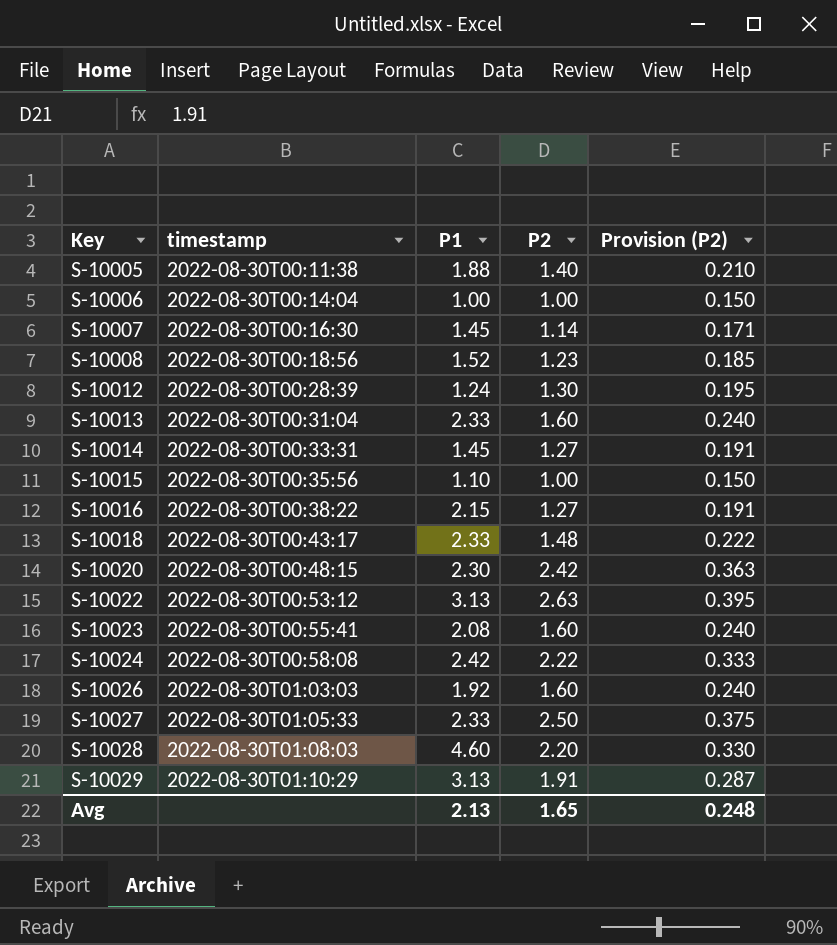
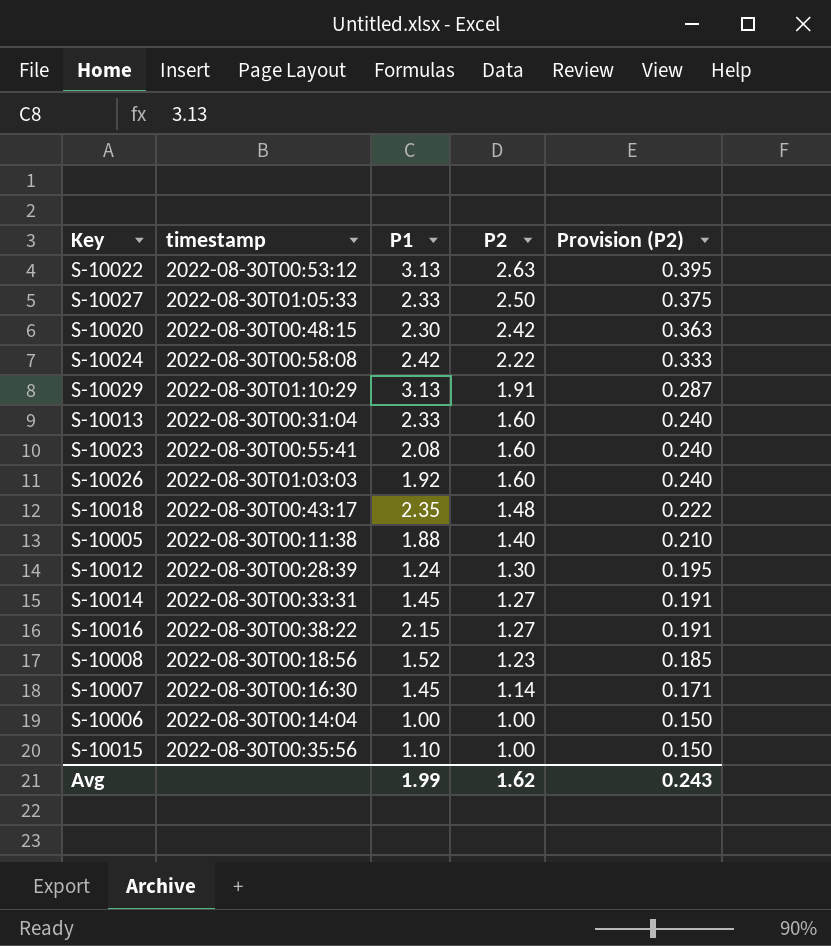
row order: Key ascending -> P2 descending
row S-10028: 2022-08-30T01:08:03 | 4.60 | 2.20 | 0.330 -> none
S-10018 | P1: 2.33 -> 2.35
Avg | P1: 2.13 -> 1.99
Avg | P2: 1.65 -> 1.62
Avg | Provision (P2): 0.248 -> 0.243

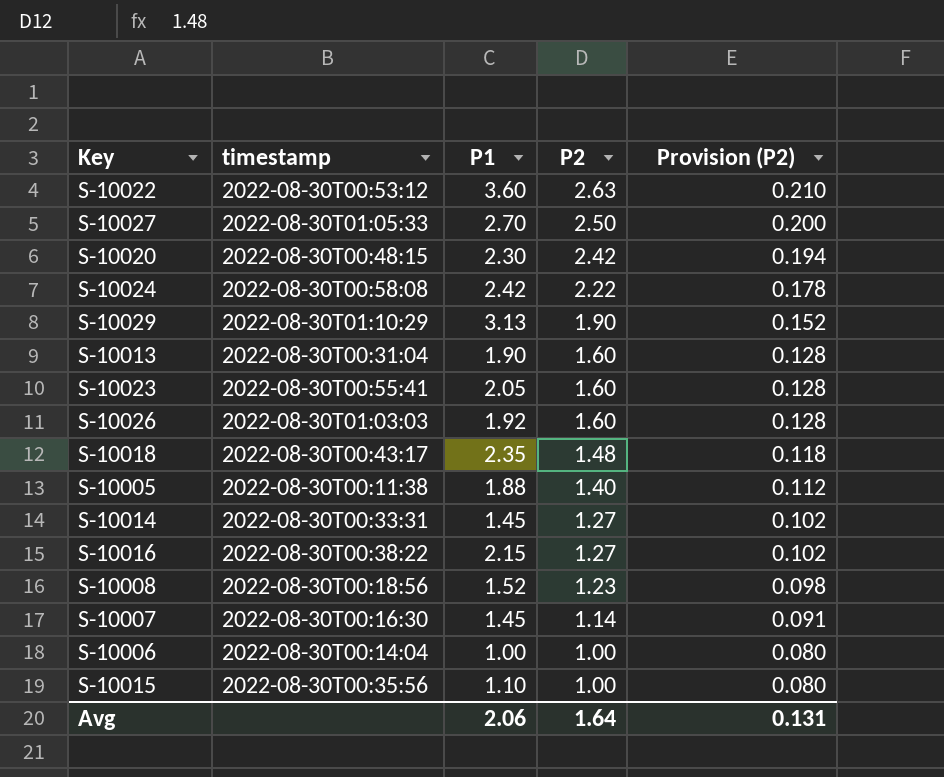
column Provision (P2) | formula: [P2] * 0.15 -> [P2] * 0.08
row S-10012: 2022-08-30T00:28:39 | 1.24 | 1.30 | 0.195 -> none
S-10022 | P1: 3.13 -> 3.60
S-10027 | P1: 2.33 -> 2.70
S-10029 | P2: 1.91 -> 1.90
S-10013 | P1: 2.33 -> 1.90
S-10023 | P1: 2.08 -> 2.05
Avg | P1: 1.99 -> 2.06
Avg | P2: 1.62 -> 1.64
Avg | Provision (P2): 0.243 -> 0.131

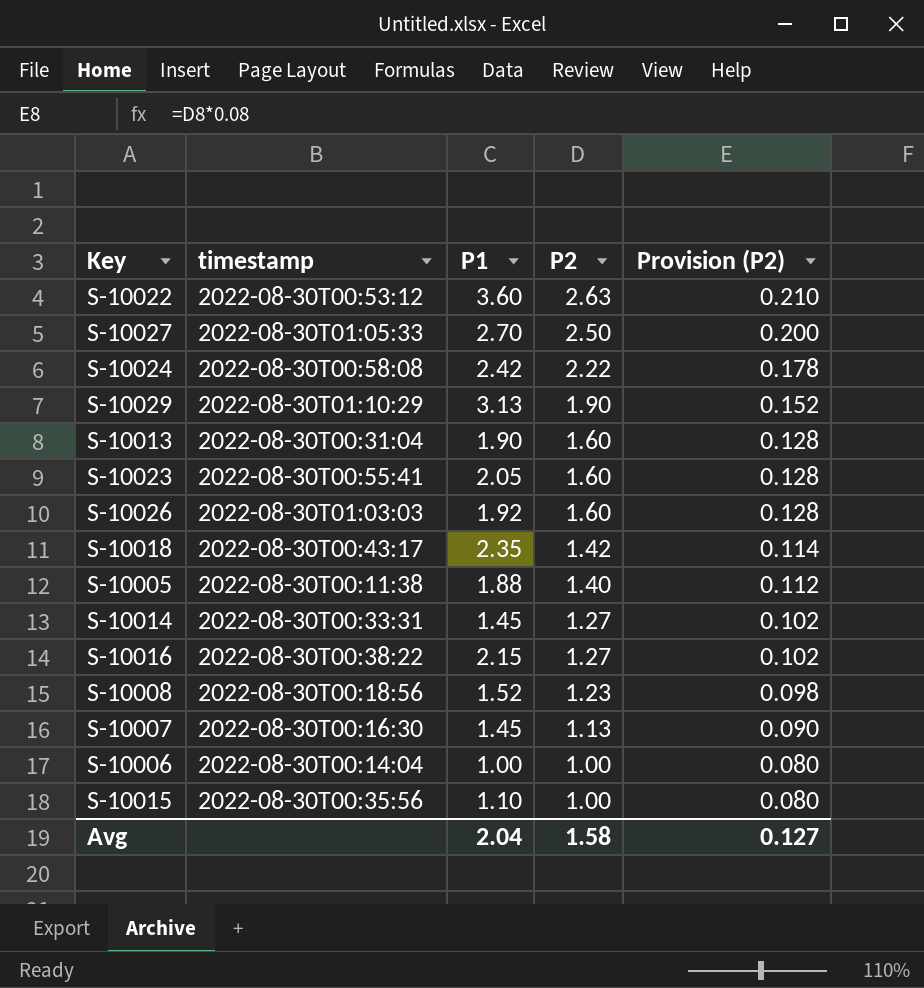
row S-10020: 2022-08-30T00:48:15 | 2.30 | 2.42 | 0.194 -> none
S-10018 | P2: 1.48 -> 1.42
S-10018 | Provision (P2): 0.118 -> 0.114
S-10007 | P2: 1.14 -> 1.13
S-10007 | Provision (P2): 0.091 -> 0.090
Avg | P1: 2.06 -> 2.04
Avg | P2: 1.64 -> 1.58
Avg | Provision (P2): 0.131 -> 0.127

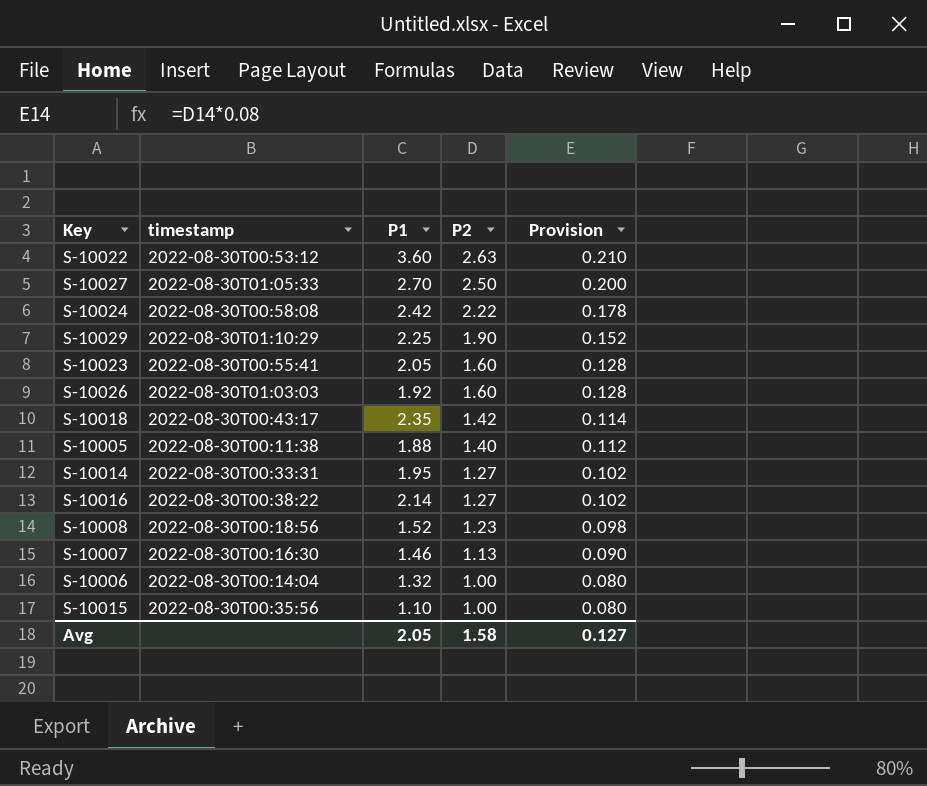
column name: Provision (P2) -> Provision
row S-10013: 2022-08-30T00:31:04 | 1.90 | 1.60 | 0.128 -> none
S-10029 | P1: 3.13 -> 2.25
S-10014 | P1: 1.45 -> 1.95
S-10016 | P1: 2.15 -> 2.14
S-10007 | P1: 1.45 -> 1.46
S-10006 | P1: 1.00 -> 1.32
Avg | P1: 2.04 -> 2.05

